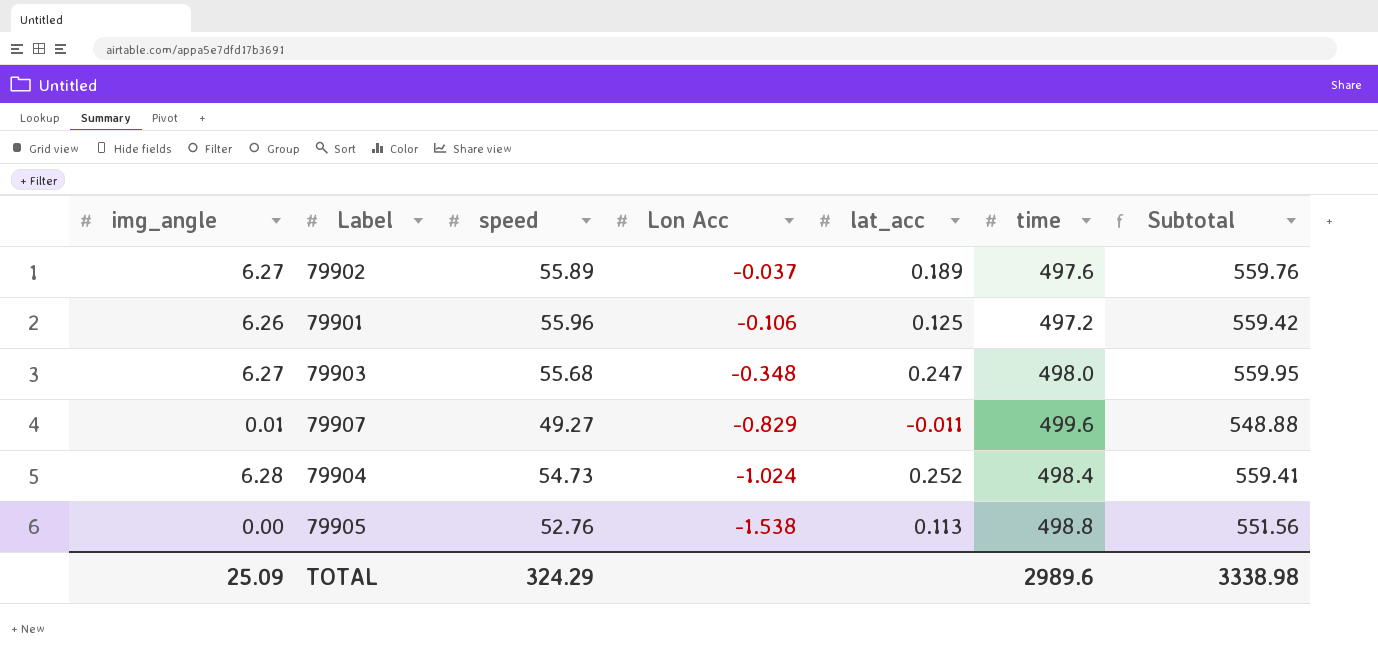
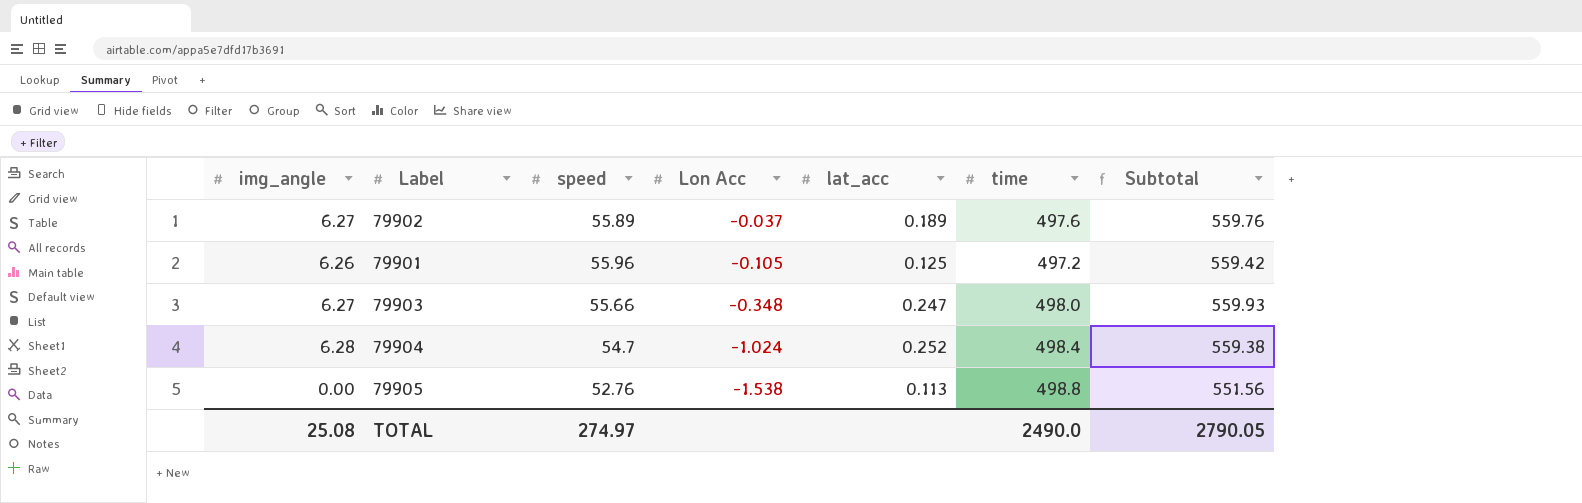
row 79907: 0.01 | 49.27 | -0.829 | -0.011 | 499.6 | 548.88 -> none
79901 | Lon Acc: -0.106 -> -0.105
79903 | speed: 55.68 -> 55.66
79903 | Subtotal: 559.95 -> 559.93
79904 | speed: 54.73 -> 54.7
79904 | Subtotal: 559.41 -> 559.38
TOTAL | img_angle: 25.09 -> 25.08
TOTAL | speed: 324.29 -> 274.97
TOTAL | time: 2989.6 -> 2490.0
TOTAL | Subtotal: 3338.98 -> 2790.05

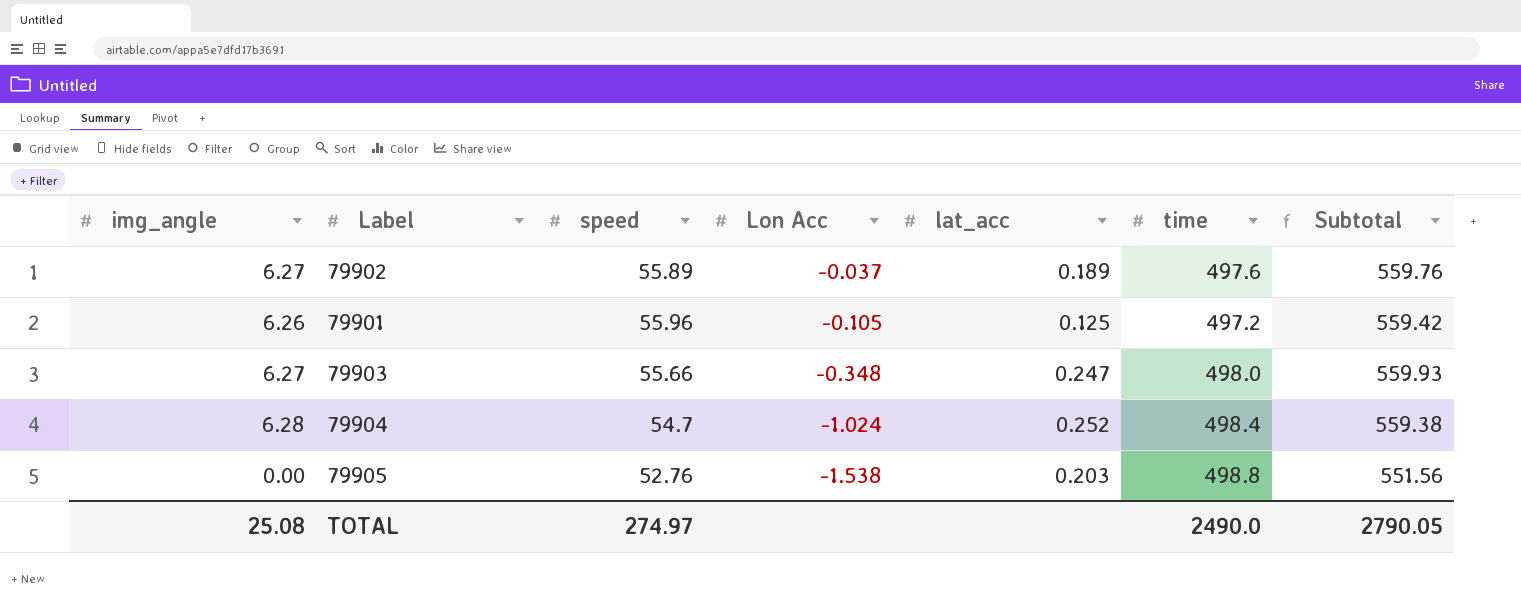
79905 | lat_acc: 0.113 -> 0.203

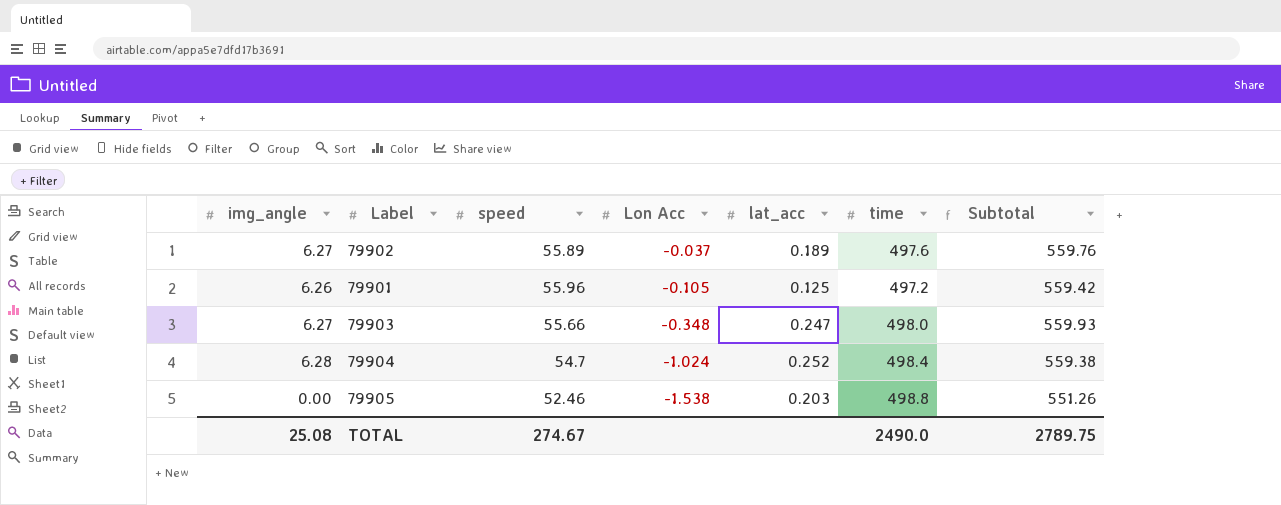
79905 | speed: 52.76 -> 52.46
79905 | Subtotal: 551.56 -> 551.26
TOTAL | speed: 274.97 -> 274.67
TOTAL | Subtotal: 2790.05 -> 2789.75

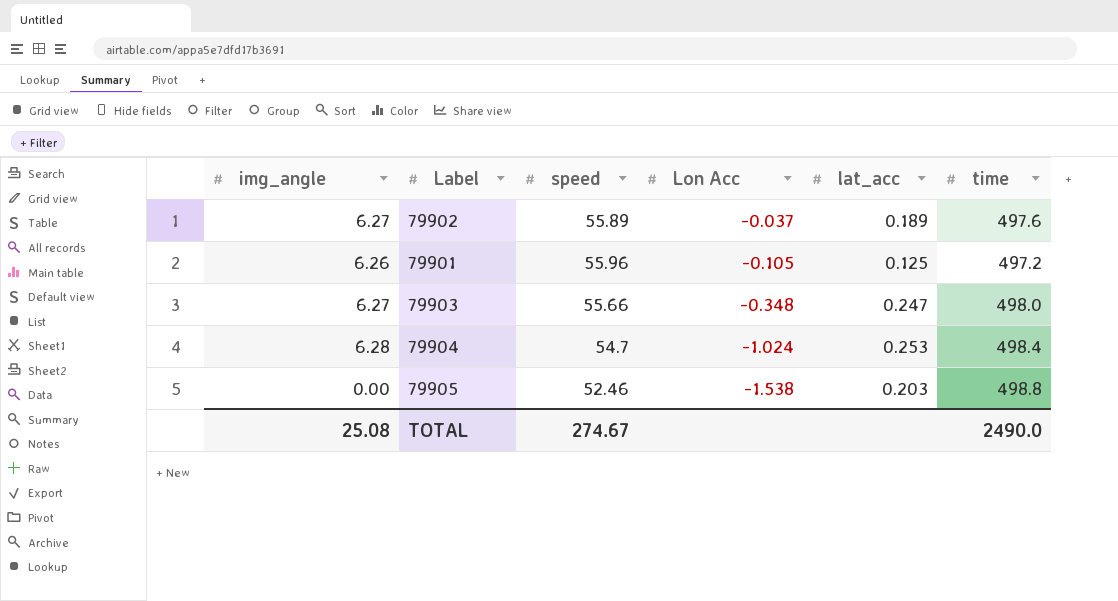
column Subtotal | formula: [img_angle] + [speed] + [time] -> none
79904 | lat_acc: 0.252 -> 0.253

